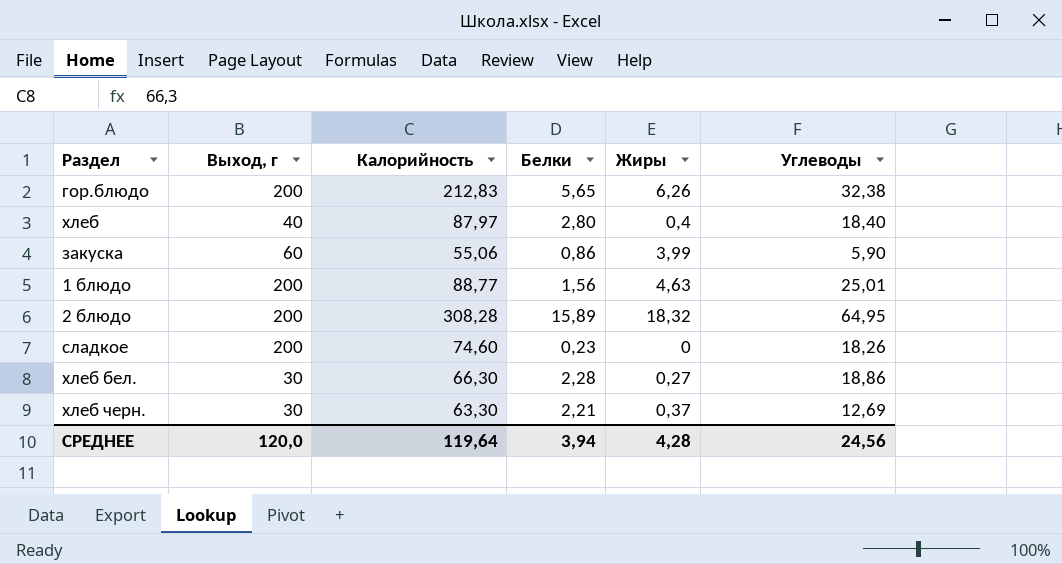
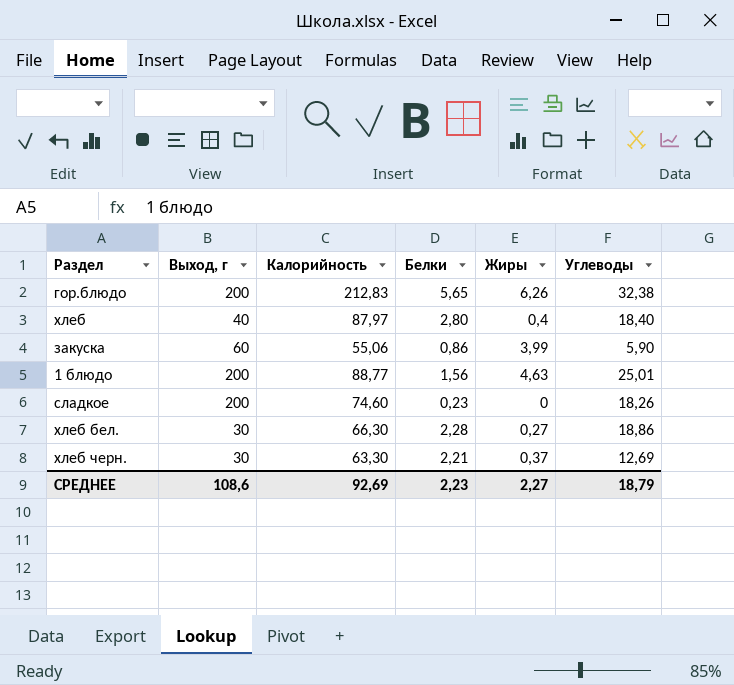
row 2 блюдо: 200 | 308,28 | 15,89 | 18,32 | 64,95 -> none
СРЕДНЕЕ | Выход, г: 120,0 -> 108,6
СРЕДНЕЕ | Калорийность: 119,64 -> 92,69
СРЕДНЕЕ | Белки: 3,94 -> 2,23
СРЕДНЕЕ | Жиры: 4,28 -> 2,27
СРЕДНЕЕ | Углеводы: 24,56 -> 18,79

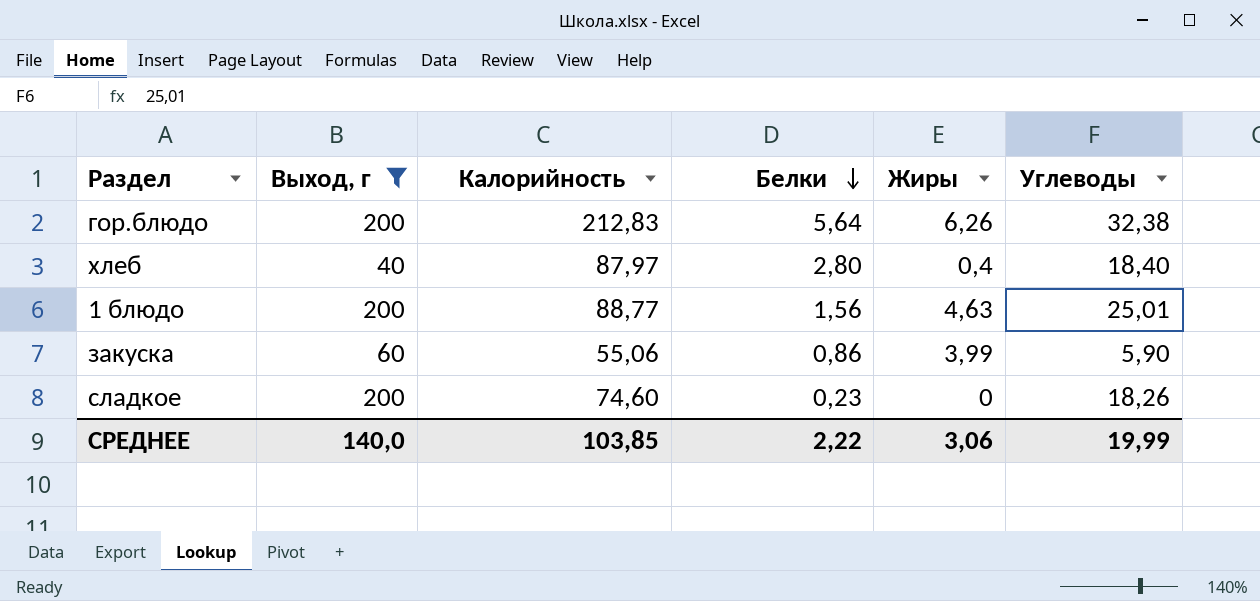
filter: none -> Выход, г != 30
row order: none -> Белки descending
гор.блюдо | Белки: 5,65 -> 5,64
СРЕДНЕЕ | Выход, г: 108,6 -> 140,0
СРЕДНЕЕ | Калорийность: 92,69 -> 103,85
СРЕДНЕЕ | Белки: 2,23 -> 2,22
СРЕДНЕЕ | Жиры: 2,27 -> 3,06
СРЕДНЕЕ | Углеводы: 18,79 -> 19,99

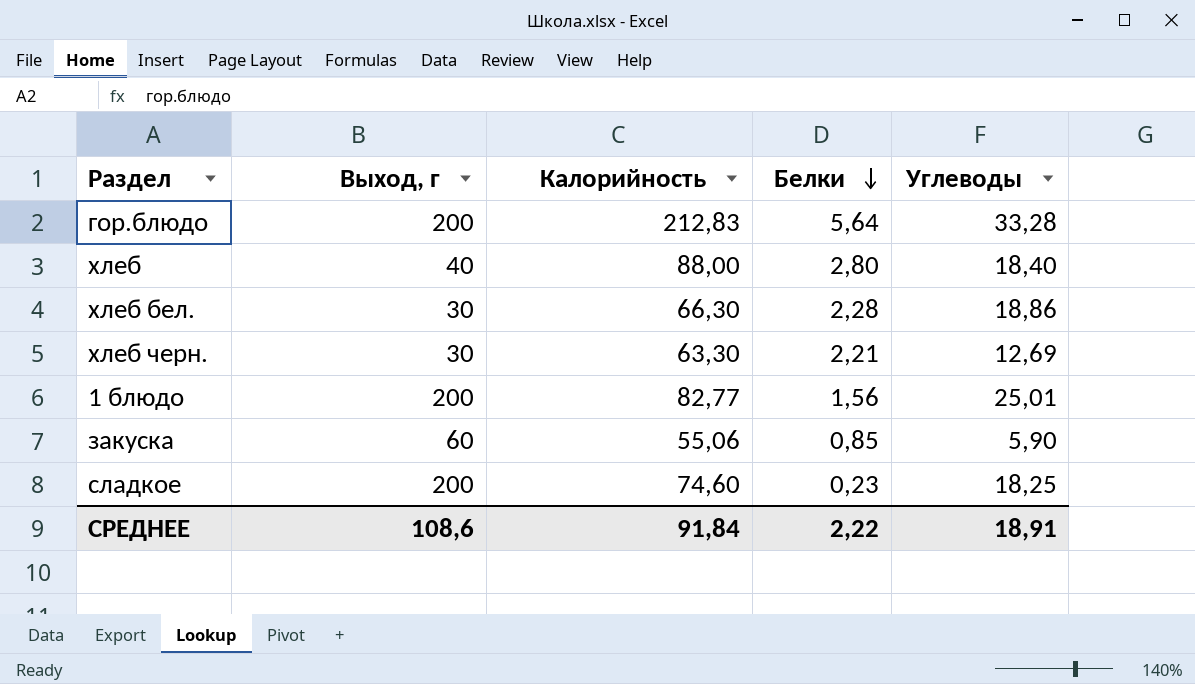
filter: Выход, г != 30 -> none
column Жиры | position: 5 -> none
гор.блюдо | Углеводы: 32,38 -> 33,28
хлеб | Калорийность: 87,97 -> 88,00
1 блюдо | Калорийность: 88,77 -> 82,77
закуска | Белки: 0,86 -> 0,85
сладкое | Углеводы: 18,26 -> 18,25
СРЕДНЕЕ | Выход, г: 140,0 -> 108,6
СРЕДНЕЕ | Калорийность: 103,85 -> 91,84
СРЕДНЕЕ | Углеводы: 19,99 -> 18,91

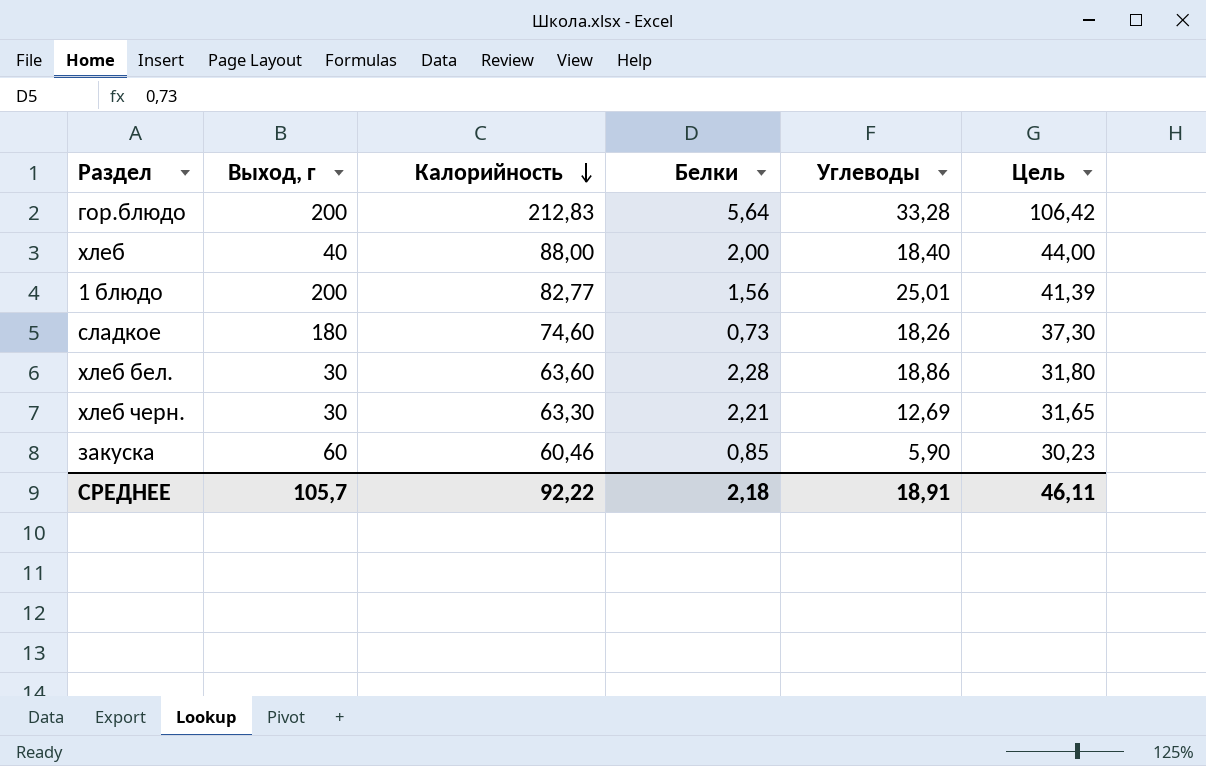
row order: Белки descending -> Калорийность descending
column Цель | formula: none -> [Калорийность] * 0,5
хлеб | Белки: 2,80 -> 2,00
сладкое | Выход, г: 200 -> 180
сладкое | Белки: 0,23 -> 0,73
сладкое | Углеводы: 18,25 -> 18,26
хлеб бел. | Калорийность: 66,30 -> 63,60
закуска | Калорийность: 55,06 -> 60,46
СРЕДНЕЕ | Выход, г: 108,6 -> 105,7
СРЕДНЕЕ | Калорийность: 91,84 -> 92,22
СРЕДНЕЕ | Белки: 2,22 -> 2,18

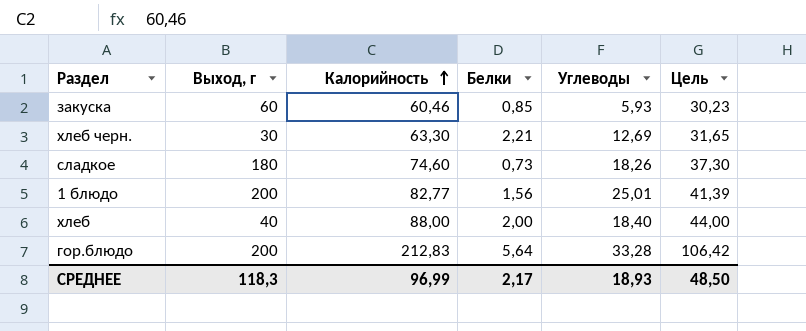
row order: Калорийность descending -> Калорийность ascending
row хлеб бел.: 30 | 63,60 | 2,28 | 18,86 | 31,80 -> none
закуска | Углеводы: 5,90 -> 5,93
СРЕДНЕЕ | Выход, г: 105,7 -> 118,3
СРЕДНЕЕ | Калорийность: 92,22 -> 96,99
СРЕДНЕЕ | Белки: 2,18 -> 2,17
СРЕДНЕЕ | Углеводы: 18,91 -> 18,93
СРЕДНЕЕ | Цель: 46,11 -> 48,50

